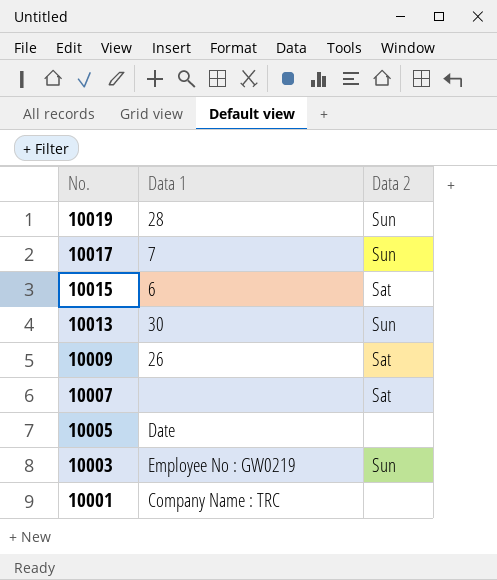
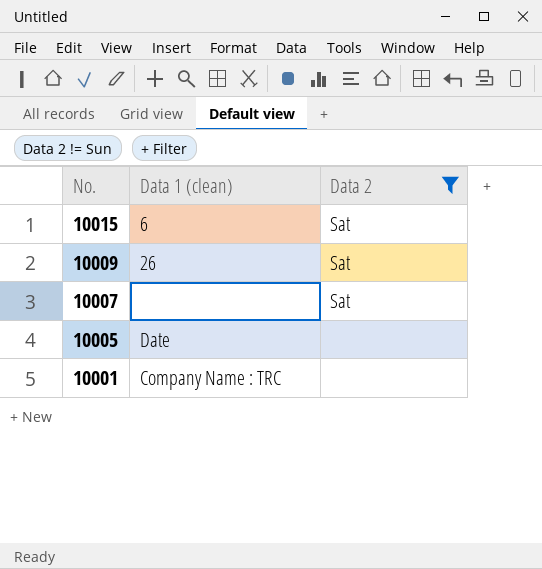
filter: none -> Data 2 != Sun
column name: Data 1 -> Data 1 (clean)

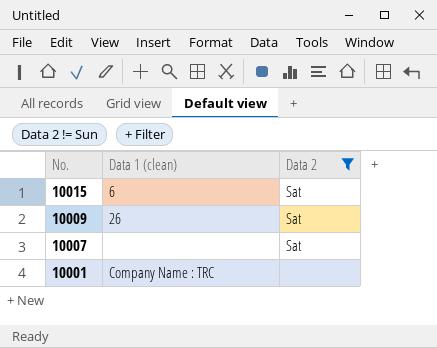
row 10005: Date | none -> none

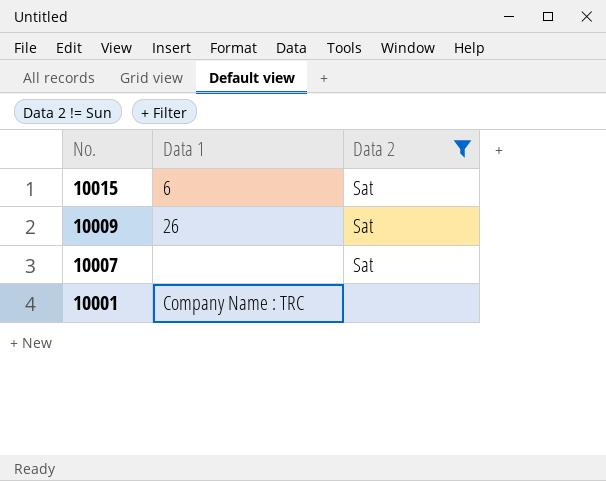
column name: Data 1 (clean) -> Data 1

